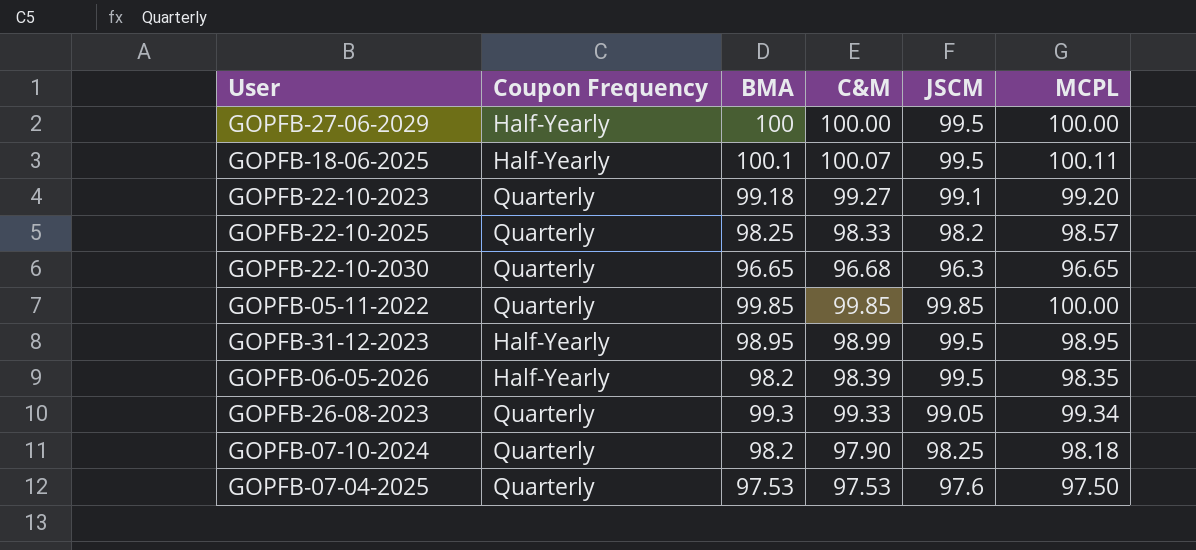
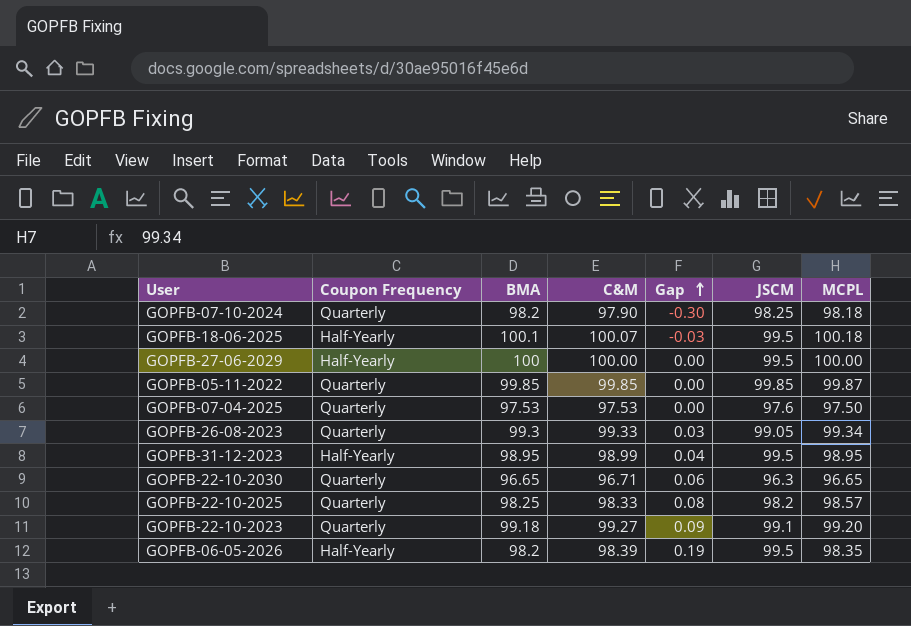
row order: none -> Gap ascending
column Gap | formula: none -> [C&M] - [BMA]
GOPFB-18-06-2025 | MCPL: 100.11 -> 100.18
GOPFB-05-11-2022 | MCPL: 100.00 -> 99.87
GOPFB-22-10-2030 | C&M: 96.68 -> 96.71

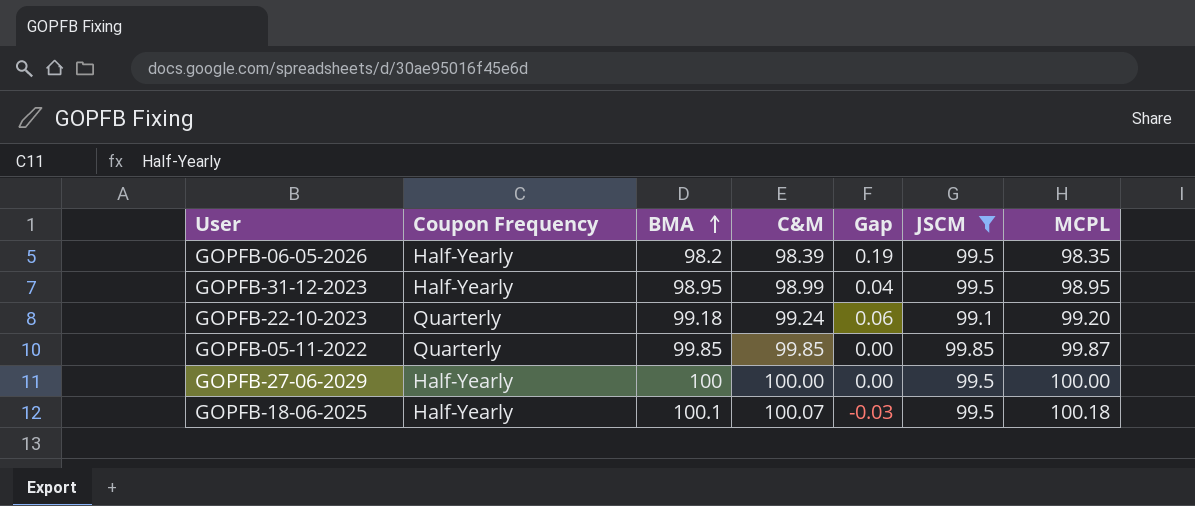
filter: none -> JSCM >= 99.1
row order: Gap ascending -> BMA ascending
GOPFB-22-10-2023 | C&M: 99.27 -> 99.24
GOPFB-22-10-2023 | Gap: 0.09 -> 0.06

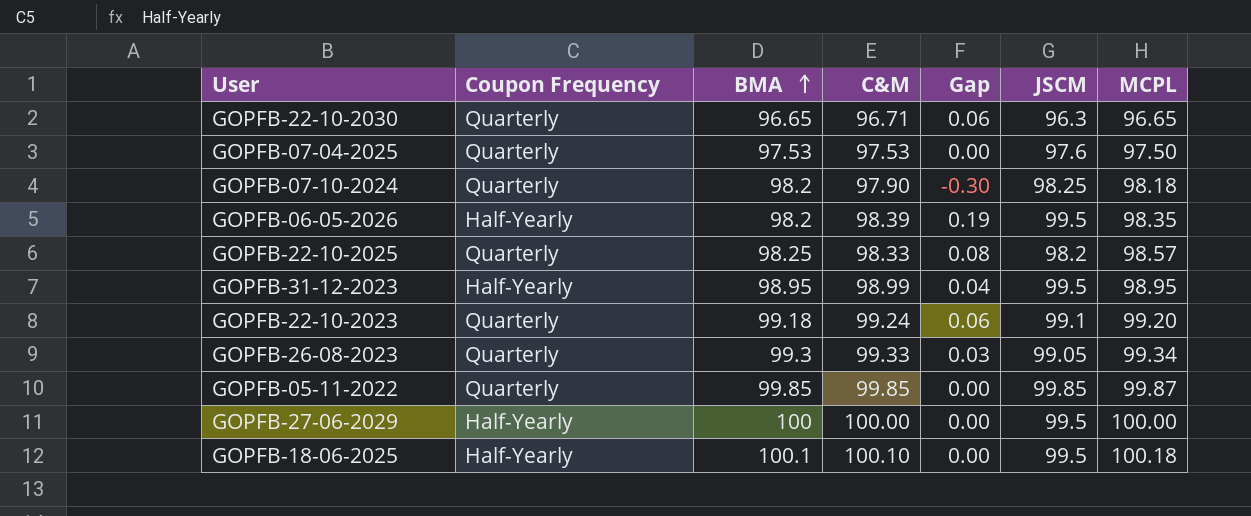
filter: JSCM >= 99.1 -> none
GOPFB-18-06-2025 | C&M: 100.07 -> 100.10
GOPFB-18-06-2025 | Gap: -0.03 -> 0.00

